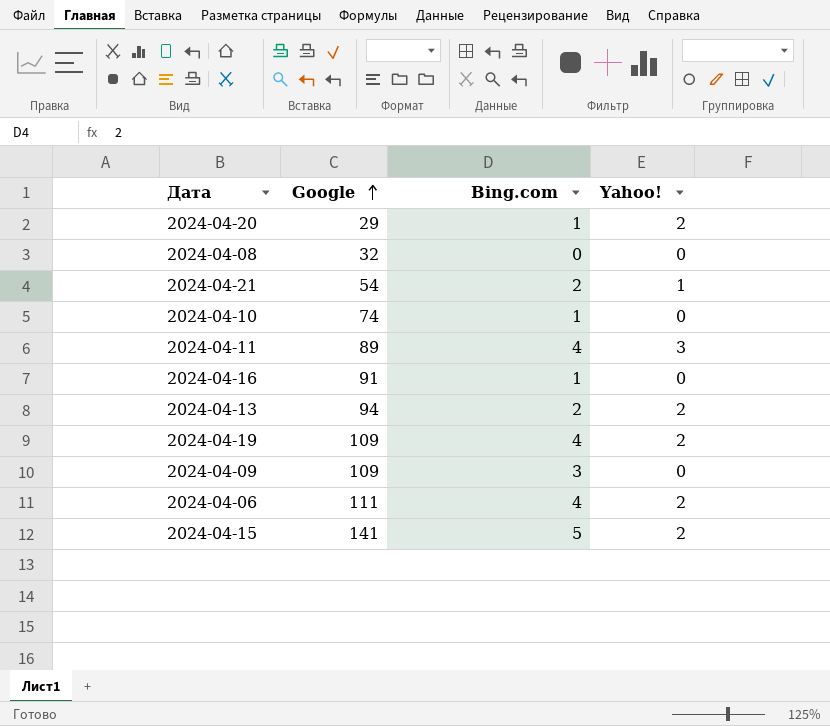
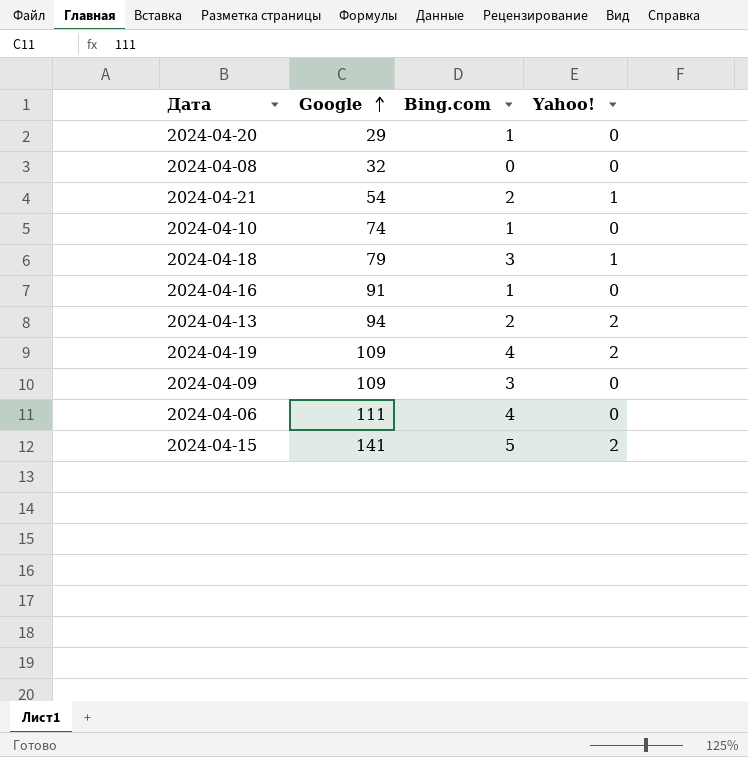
row 2024-04-11: 89 | 4 | 3 -> none
2024-04-20 | Yahoo!: 2 -> 0
row 2024-04-18: none -> 79 | 3 | 1
2024-04-06 | Yahoo!: 2 -> 0

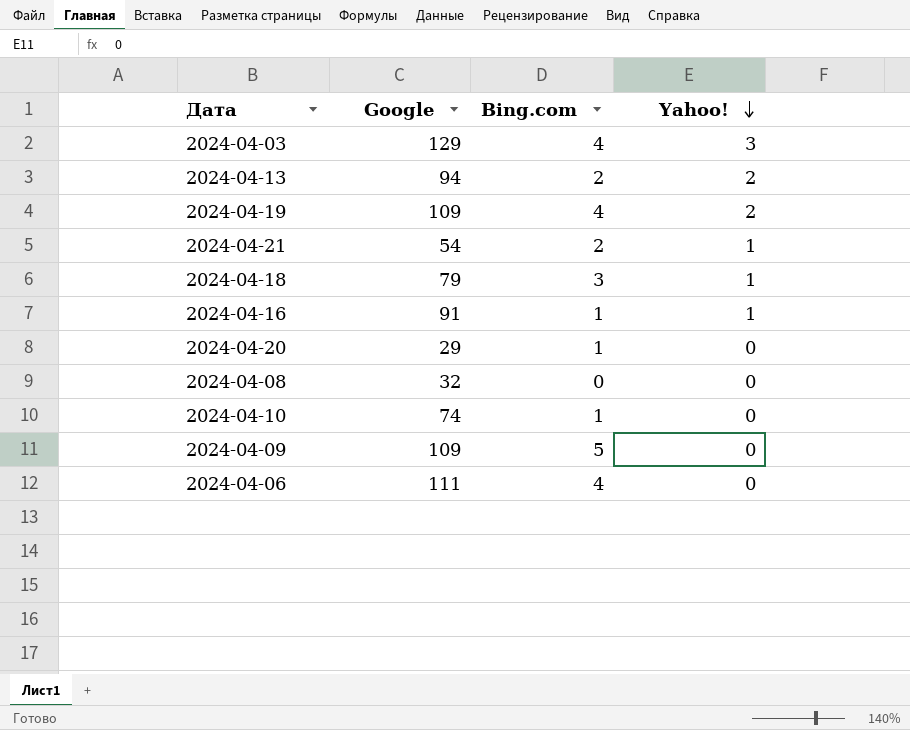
row order: Google ascending -> Yahoo! descending
row 2024-04-15: 141 | 5 | 2 -> none
row 2024-04-03: none -> 129 | 4 | 3
2024-04-16 | Yahoo!: 0 -> 1
2024-04-09 | Bing.com: 3 -> 5

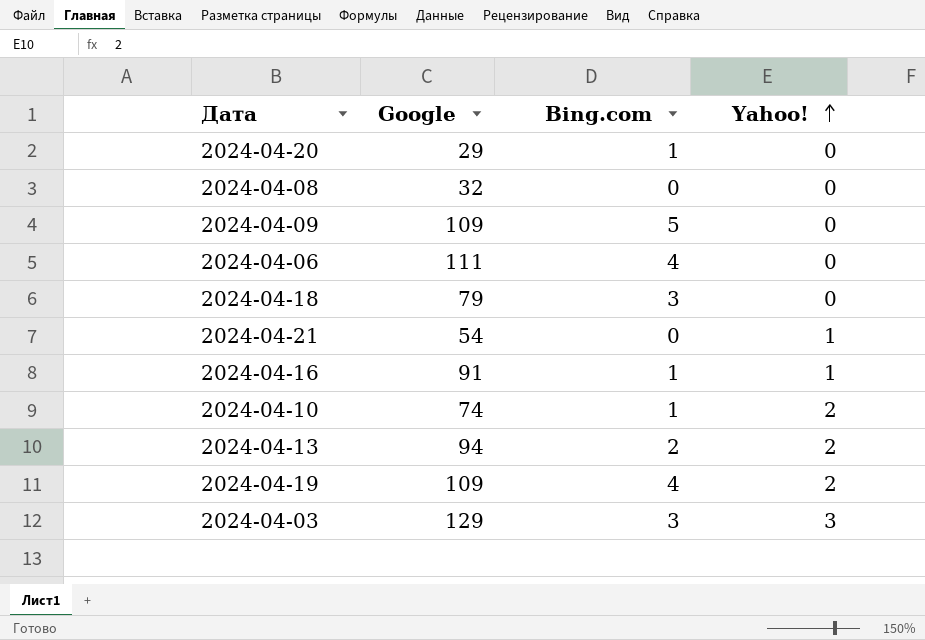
row order: Yahoo! descending -> Yahoo! ascending
2024-04-18 | Yahoo!: 1 -> 0
2024-04-21 | Bing.com: 2 -> 0
2024-04-10 | Yahoo!: 0 -> 2
2024-04-03 | Bing.com: 4 -> 3

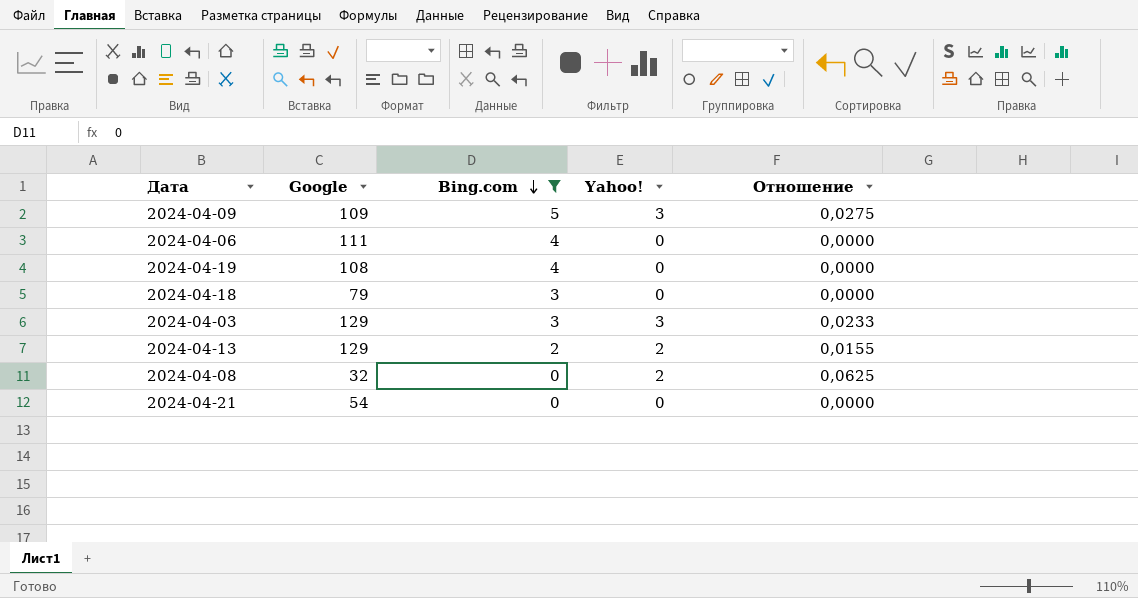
filter: none -> Bing.com != 1
row order: Yahoo! ascending -> Bing.com descending
column Отношение | formula: none -> [Yahoo!] / [Google]
2024-04-09 | Yahoo!: 0 -> 3
2024-04-19 | Google: 109 -> 108
2024-04-19 | Yahoo!: 2 -> 0
2024-04-13 | Google: 94 -> 129
2024-04-08 | Yahoo!: 0 -> 2
2024-04-21 | Yahoo!: 1 -> 0

